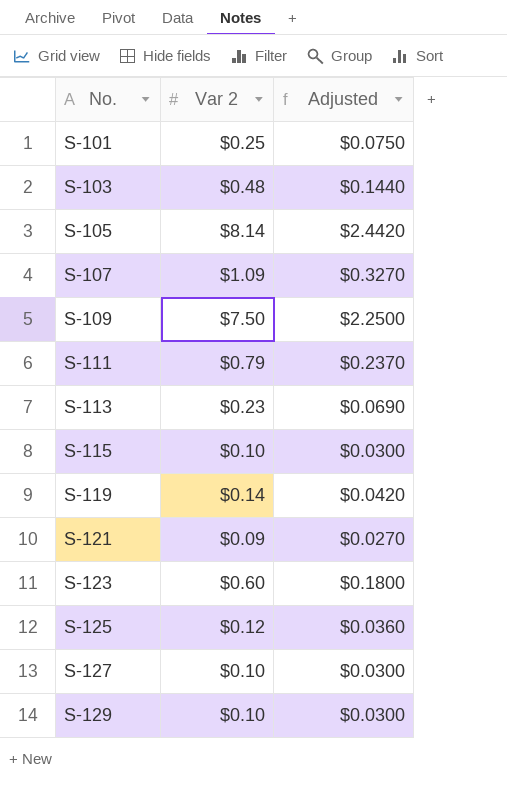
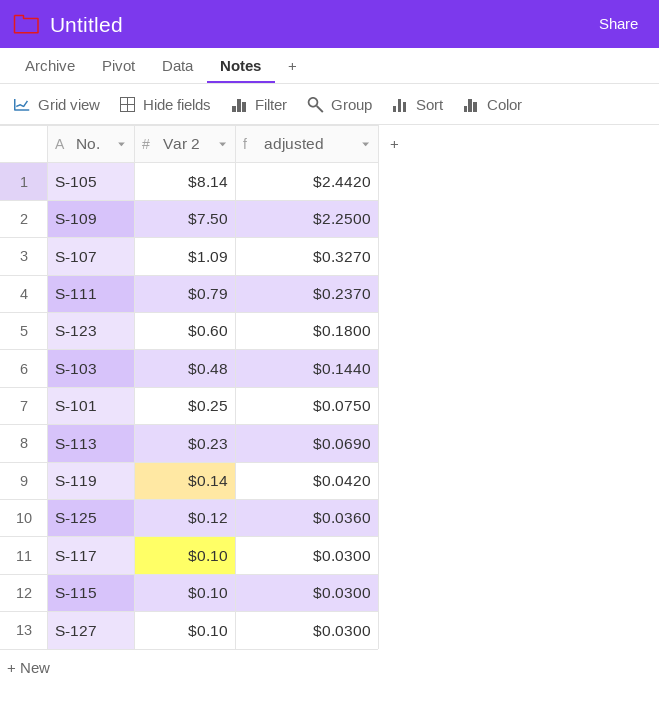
row order: No. ascending -> Var 2 descending
column name: Adjusted -> adjusted
row S-121: $0.09 | $0.0270 -> none
row S-129: $0.10 | $0.0300 -> none
row S-117: none -> $0.10 | $0.0300

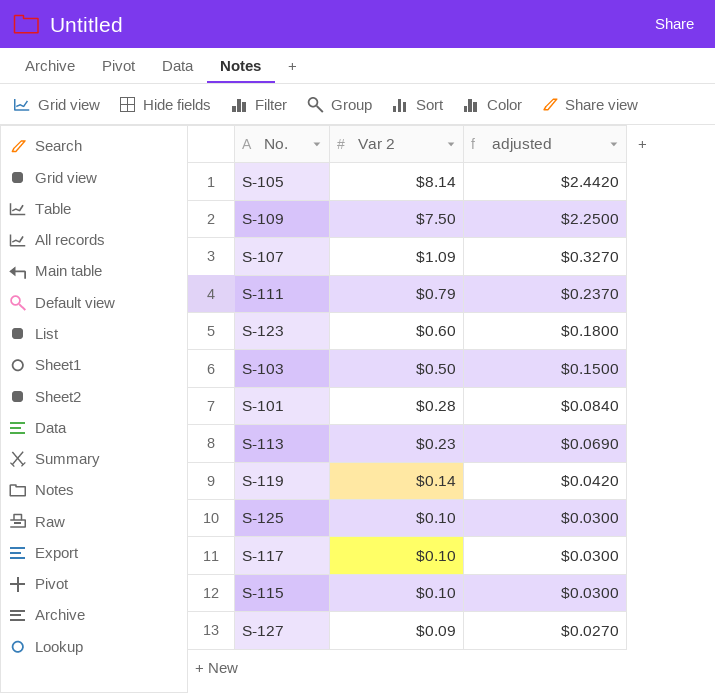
S-103 | Var 2: $0.48 -> $0.50
S-103 | adjusted: $0.1440 -> $0.1500
S-101 | Var 2: $0.25 -> $0.28
S-101 | adjusted: $0.0750 -> $0.0840
S-125 | Var 2: $0.12 -> $0.10
S-125 | adjusted: $0.0360 -> $0.0300
S-127 | Var 2: $0.10 -> $0.09
S-127 | adjusted: $0.0300 -> $0.0270

